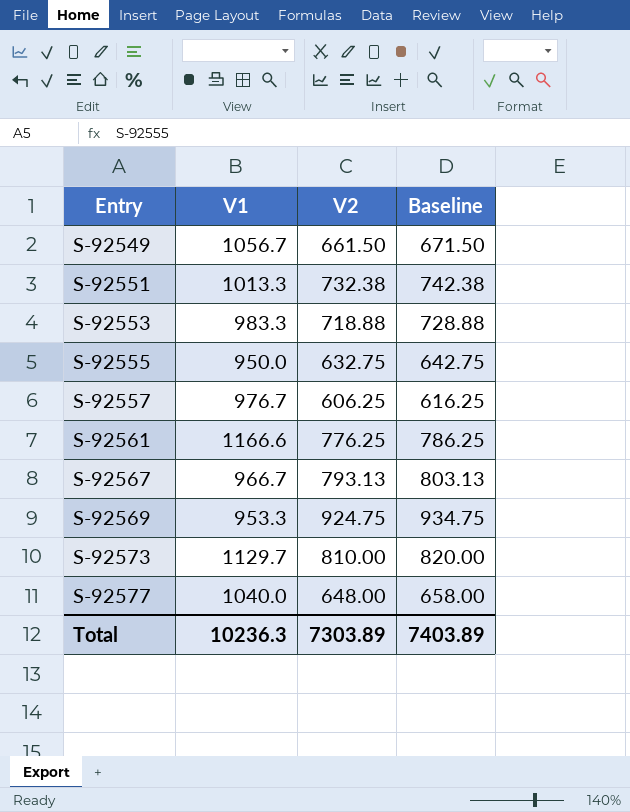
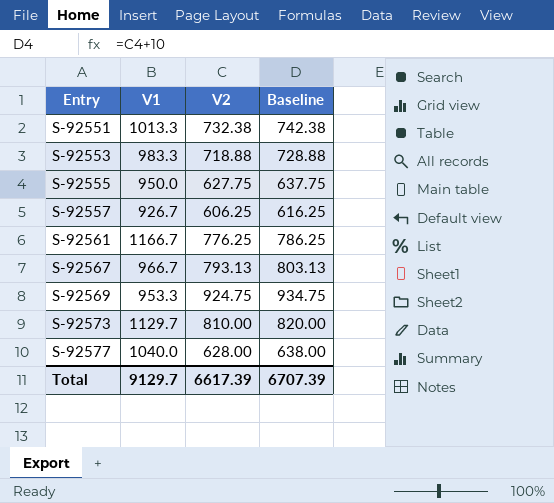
row S-92549: 1056.7 | 661.50 | 671.50 -> none
S-92555 | V2: 632.75 -> 627.75
S-92555 | Baseline: 642.75 -> 637.75
S-92557 | V1: 976.7 -> 926.7
S-92561 | V1: 1166.6 -> 1166.7
S-92577 | V2: 648.00 -> 628.00
S-92577 | Baseline: 658.00 -> 638.00
Total | V1: 10236.3 -> 9129.7
Total | V2: 7303.89 -> 6617.39
Total | Baseline: 7403.89 -> 6707.39

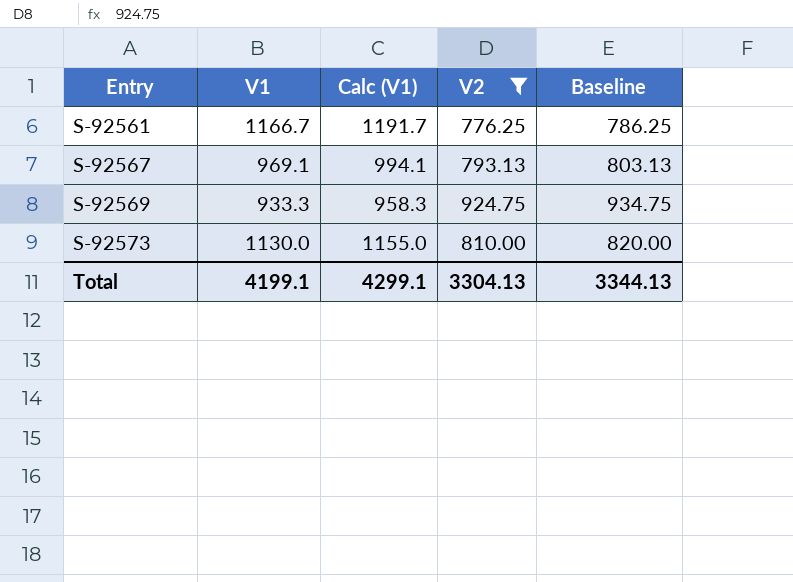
filter: none -> V2 >= 776.25
column Calc (V1) | formula: none -> [V1] + 25
S-92567 | V1: 966.7 -> 969.1
S-92569 | V1: 953.3 -> 933.3
S-92573 | V1: 1129.7 -> 1130.0
Total | V1: 9129.7 -> 4199.1
Total | V2: 6617.39 -> 3304.13
Total | Baseline: 6707.39 -> 3344.13

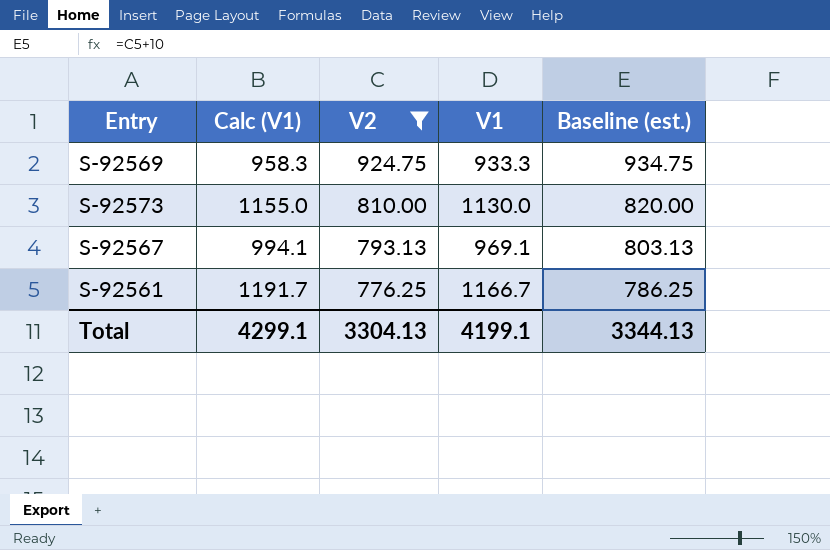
row order: Entry ascending -> V2 descending
column V1 | position: 2 -> 4
column name: Baseline -> Baseline (est.)

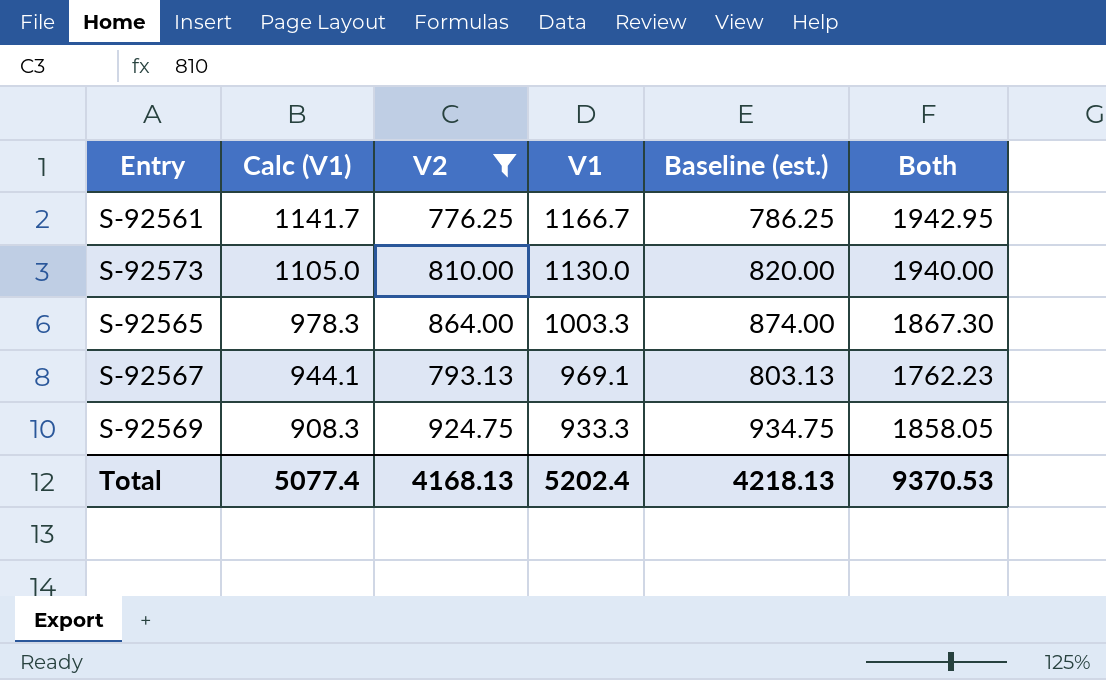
row order: V2 descending -> Calc (V1) descending
column Calc (V1) | formula: [V1] + 25 -> [V1] - 25
column Both | formula: none -> [V2] + [V1]
row S-92565: none -> 978.3 | 864.00 | 1003.3 | 874.00 | 1867.30
Total | Calc (V1): 4299.1 -> 5077.4
Total | V2: 3304.13 -> 4168.13
Total | V1: 4199.1 -> 5202.4
Total | Baseline (est.): 3344.13 -> 4218.13

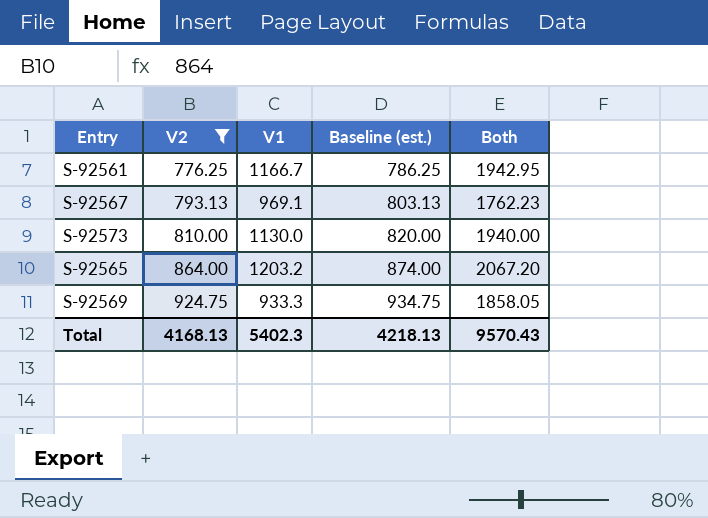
row order: Calc (V1) descending -> V2 ascending
column Calc (V1) | formula: [V1] - 25 -> none
S-92565 | V1: 1003.3 -> 1203.2
S-92565 | Both: 1867.30 -> 2067.20
Total | V1: 5202.4 -> 5402.3
Total | Both: 9370.53 -> 9570.43

